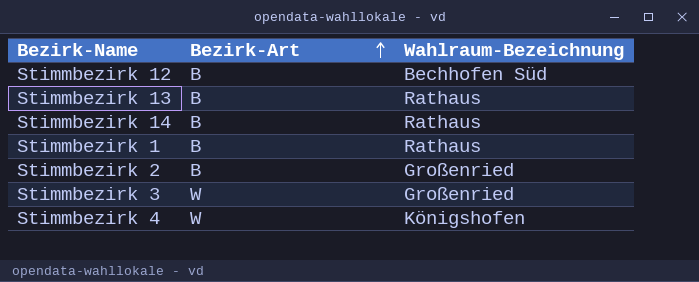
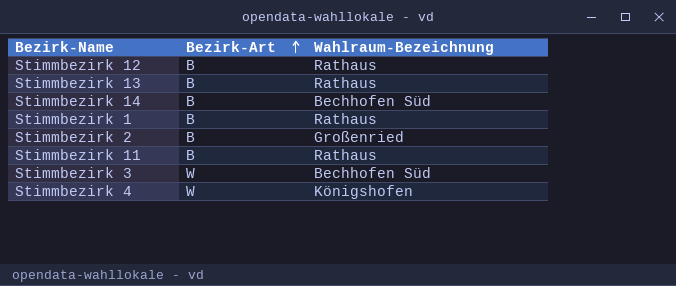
Stimmbezirk 12 | Wahlraum-Bezeichnung: Bechhofen Süd -> Rathaus
Stimmbezirk 14 | Wahlraum-Bezeichnung: Rathaus -> Bechhofen Süd
row Stimmbezirk 11: none -> B | Rathaus
Stimmbezirk 3 | Wahlraum-Bezeichnung: Großenried -> Bechhofen Süd

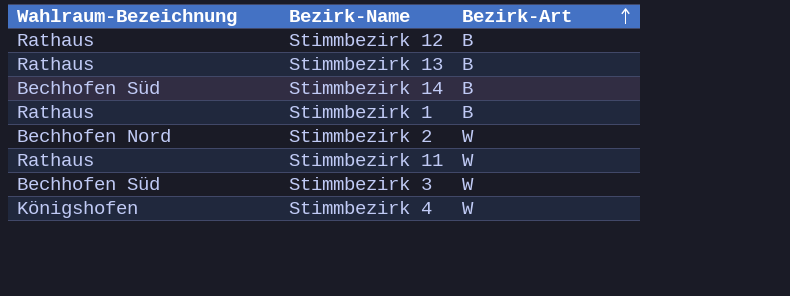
column Wahlraum-Bezeichnung | position: 3 -> 1
Stimmbezirk 2 | Wahlraum-Bezeichnung: Großenried -> Bechhofen Nord
Stimmbezirk 2 | Bezirk-Art: B -> W
Stimmbezirk 11 | Bezirk-Art: B -> W

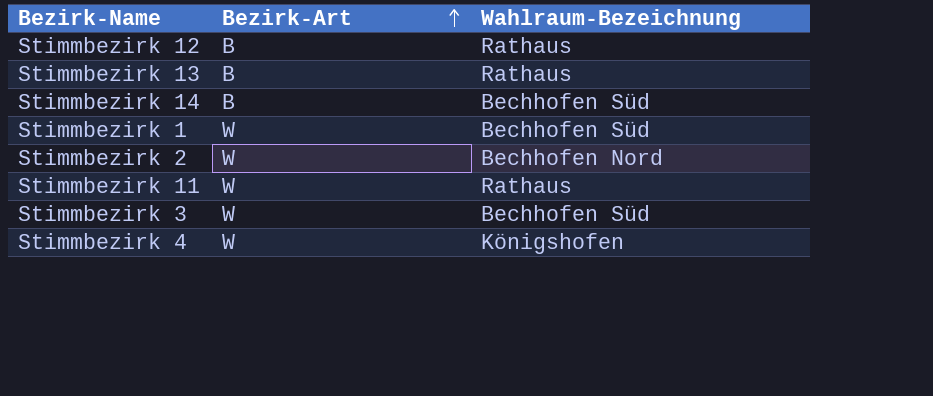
column Wahlraum-Bezeichnung | position: 1 -> 3
Stimmbezirk 1 | Bezirk-Art: B -> W
Stimmbezirk 1 | Wahlraum-Bezeichnung: Rathaus -> Bechhofen Süd

